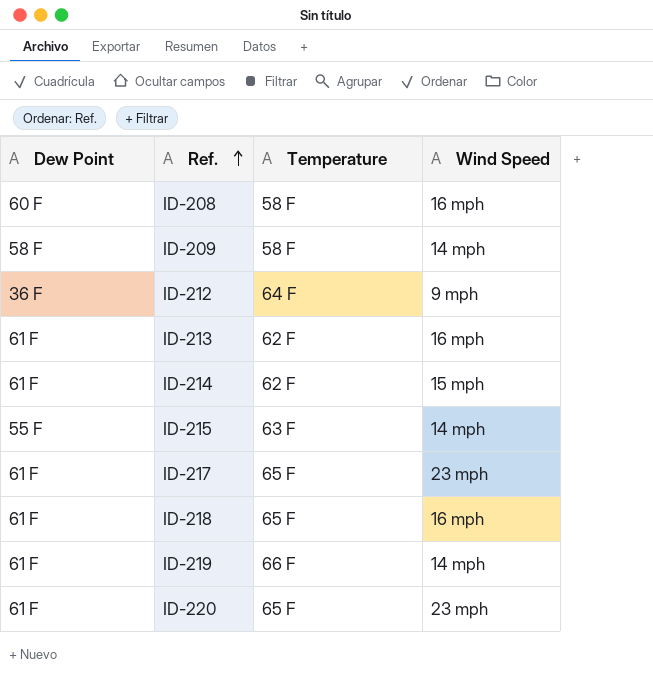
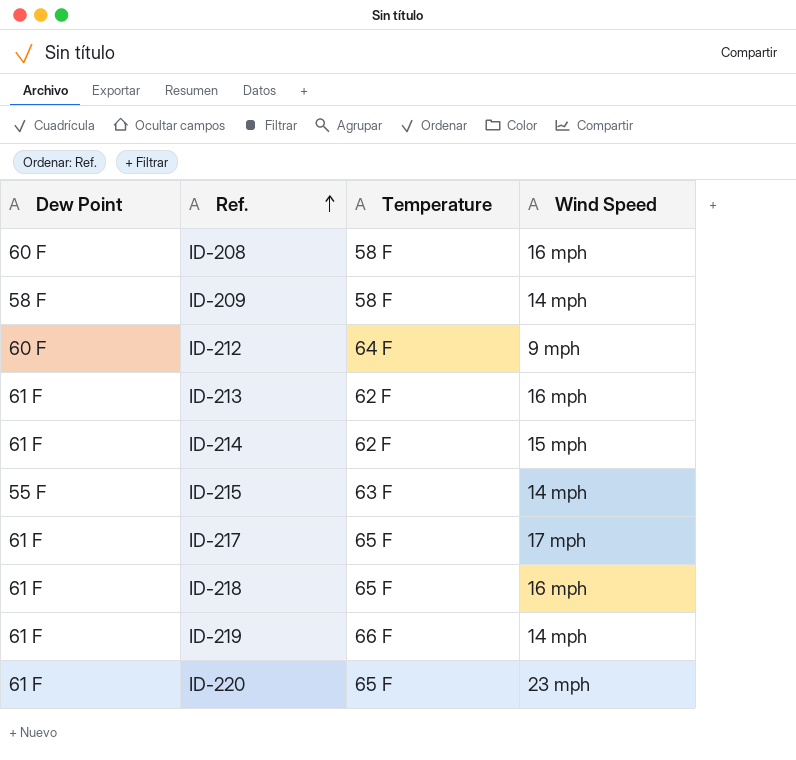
ID-212 | Dew Point: 36 F -> 60 F
ID-217 | Wind Speed: 23 mph -> 17 mph

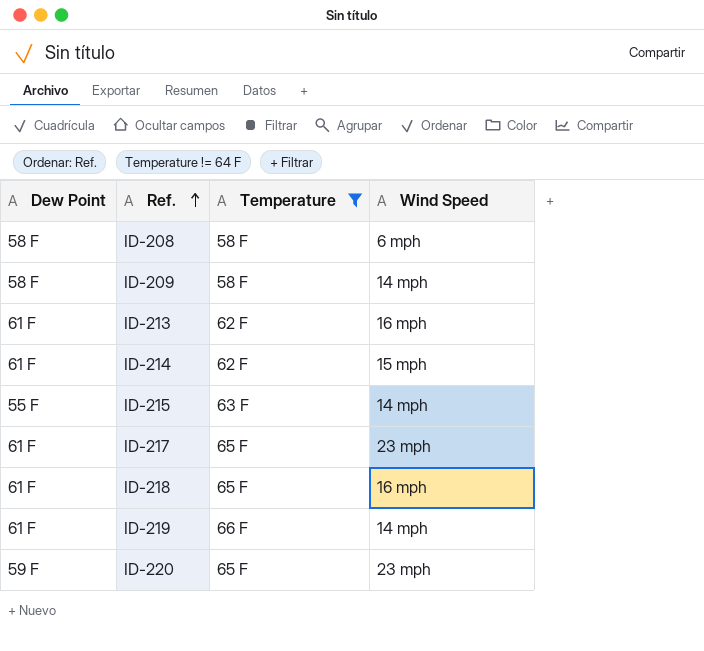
filter: none -> Temperature != 64 F
ID-208 | Dew Point: 60 F -> 58 F
ID-208 | Wind Speed: 16 mph -> 6 mph
ID-217 | Wind Speed: 17 mph -> 23 mph
ID-220 | Dew Point: 61 F -> 59 F

